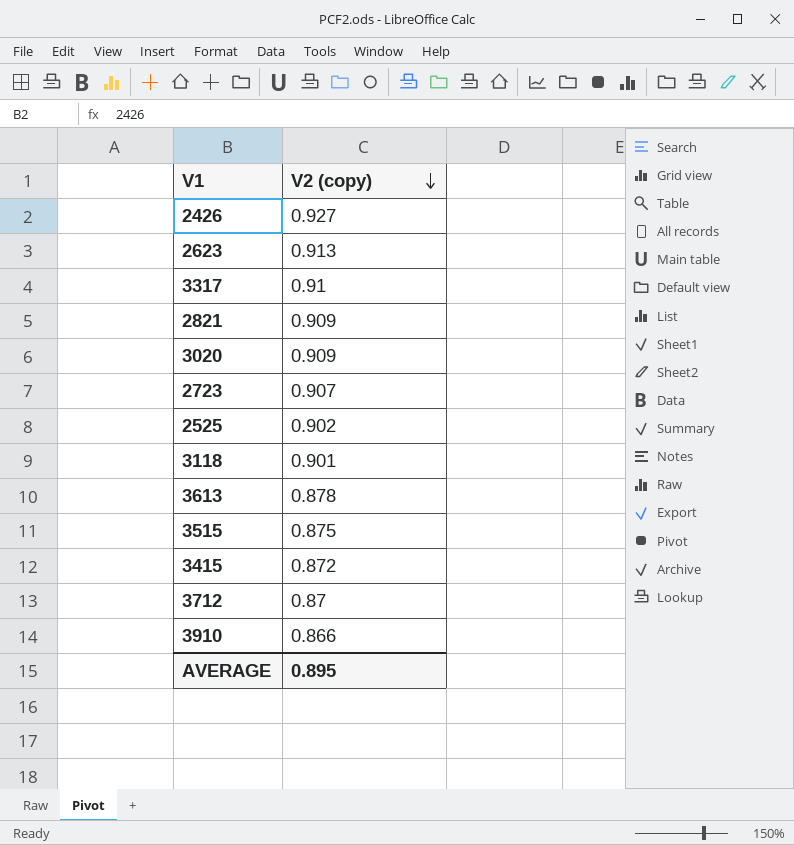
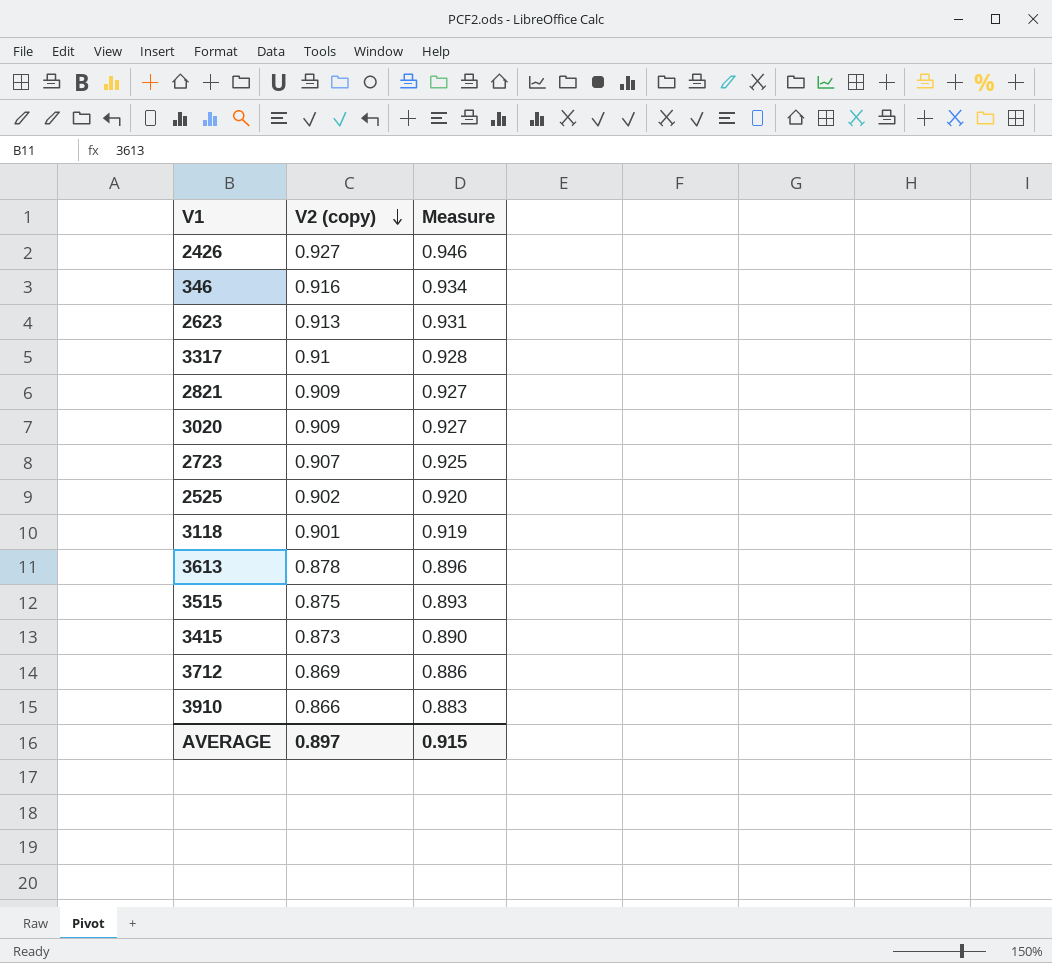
column Measure | formula: none -> [V2 (copy)] * 1.02
row 346: none -> 0.916 | 0.934
3415 | V2 (copy): 0.872 -> 0.873
3712 | V2 (copy): 0.87 -> 0.869
AVERAGE | V2 (copy): 0.895 -> 0.897

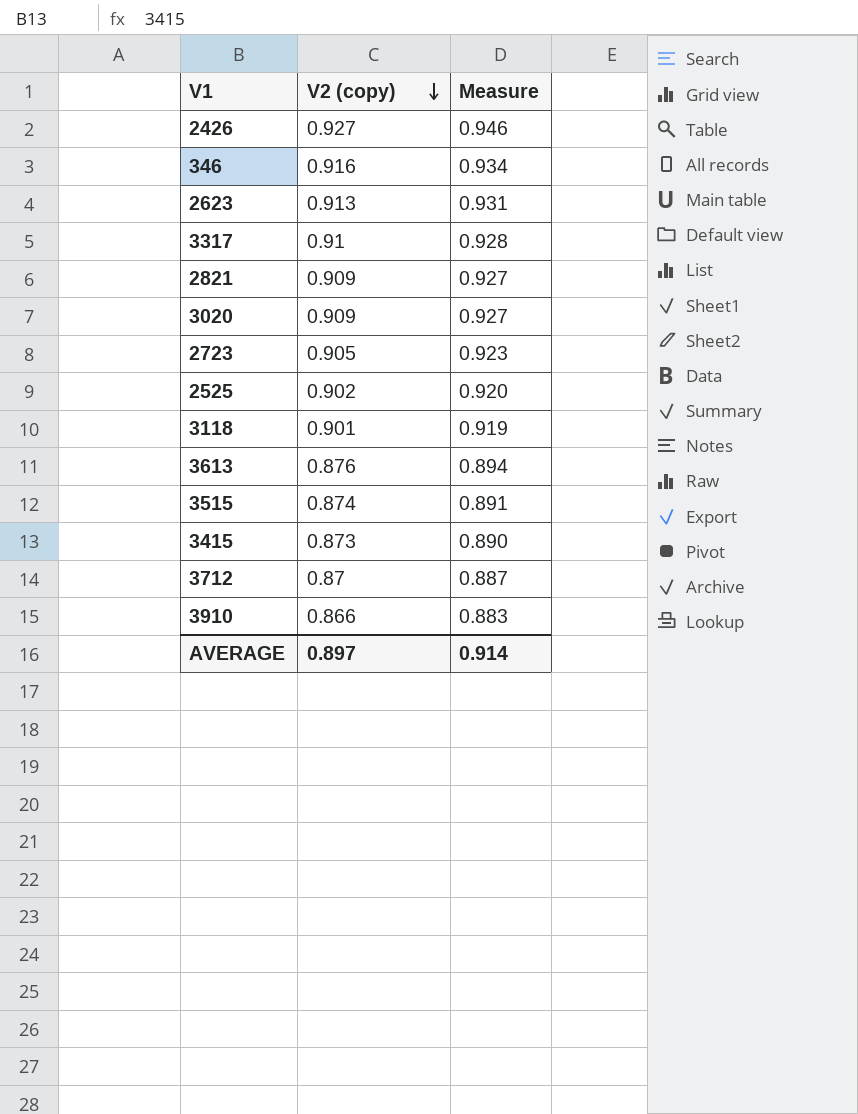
2723 | V2 (copy): 0.907 -> 0.905
2723 | Measure: 0.925 -> 0.923
3613 | V2 (copy): 0.878 -> 0.876
3613 | Measure: 0.896 -> 0.894
3515 | V2 (copy): 0.875 -> 0.874
3515 | Measure: 0.893 -> 0.891
3712 | V2 (copy): 0.869 -> 0.87
3712 | Measure: 0.886 -> 0.887
AVERAGE | Measure: 0.915 -> 0.914

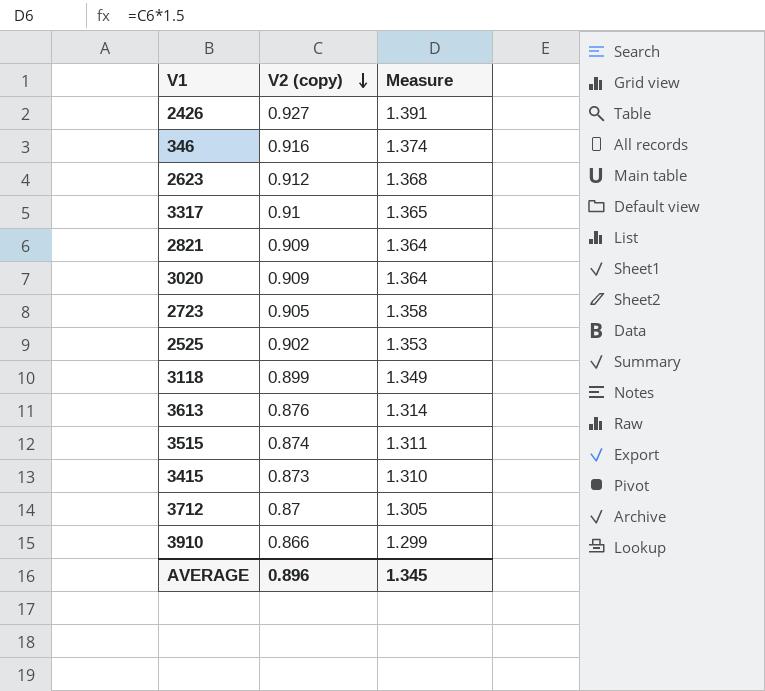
column Measure | formula: [V2 (copy)] * 1.02 -> [V2 (copy)] * 1.5
2623 | V2 (copy): 0.913 -> 0.912
3118 | V2 (copy): 0.901 -> 0.899
AVERAGE | V2 (copy): 0.897 -> 0.896
AVERAGE | Measure: 0.914 -> 1.345

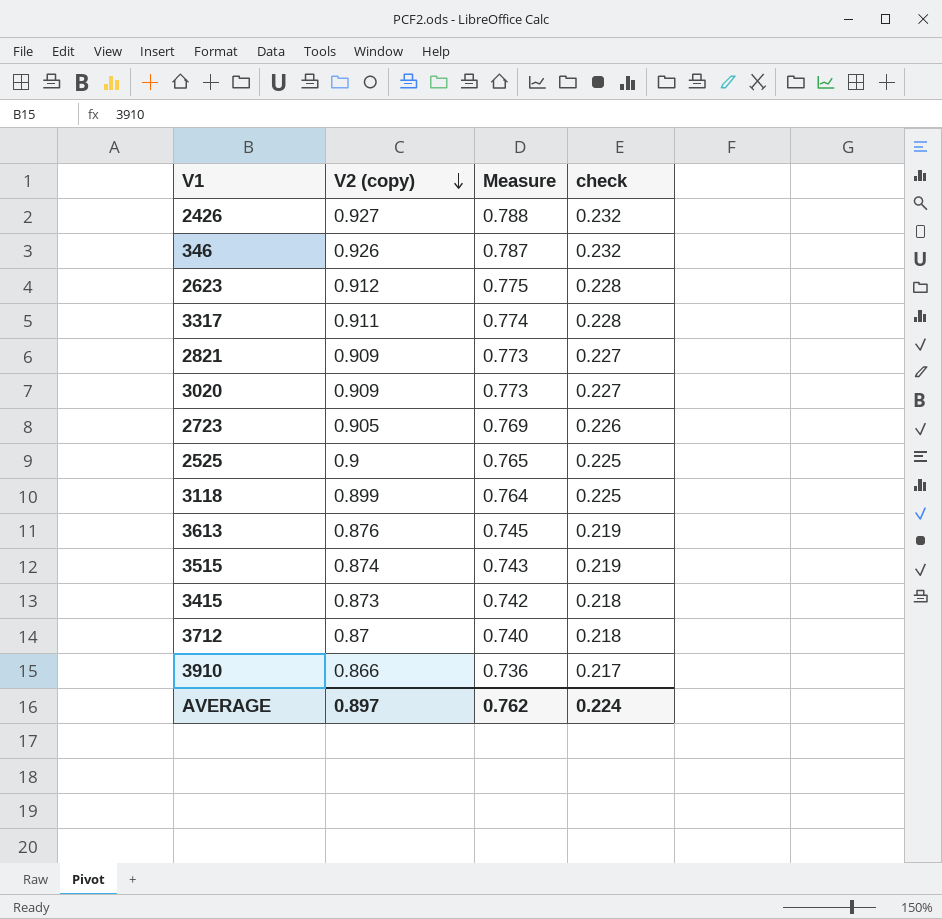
column Measure | formula: [V2 (copy)] * 1.5 -> [V2 (copy)] * 0.85
column check | formula: none -> [V2 (copy)] * 0.25
346 | V2 (copy): 0.916 -> 0.926
3317 | V2 (copy): 0.91 -> 0.911
2525 | V2 (copy): 0.902 -> 0.9
AVERAGE | V2 (copy): 0.896 -> 0.897
AVERAGE | Measure: 1.345 -> 0.762

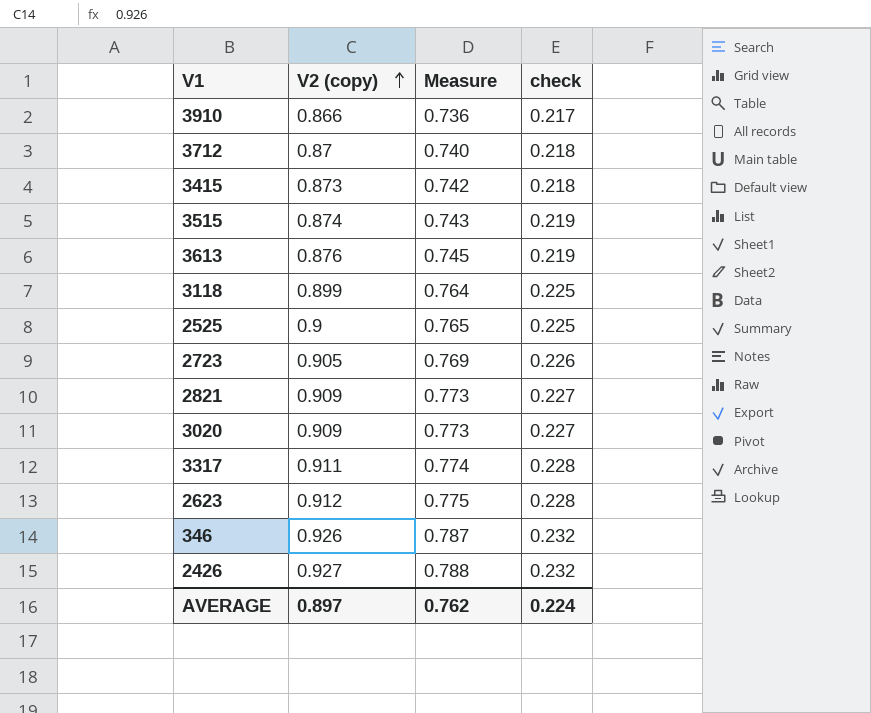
row order: V2 (copy) descending -> V2 (copy) ascending

